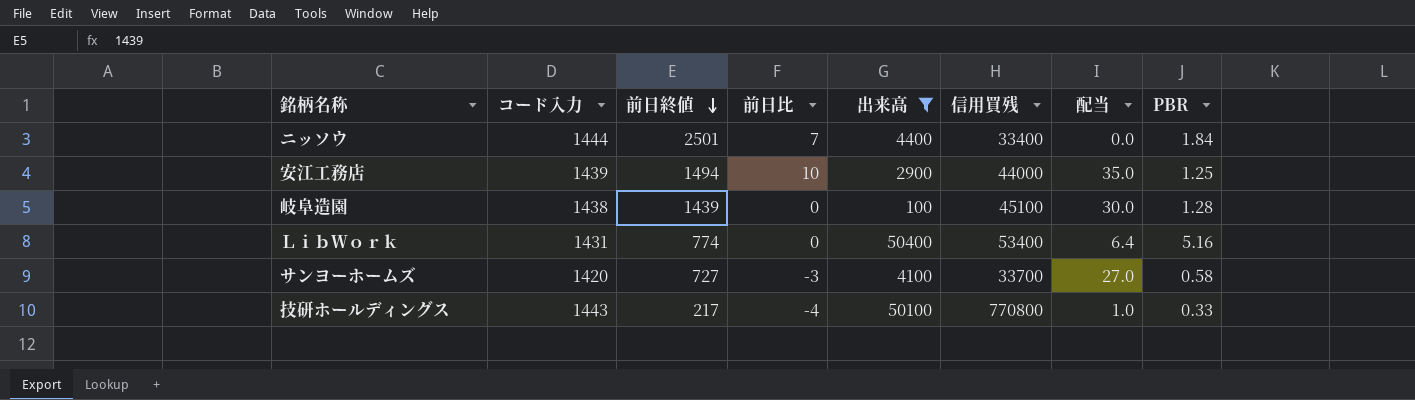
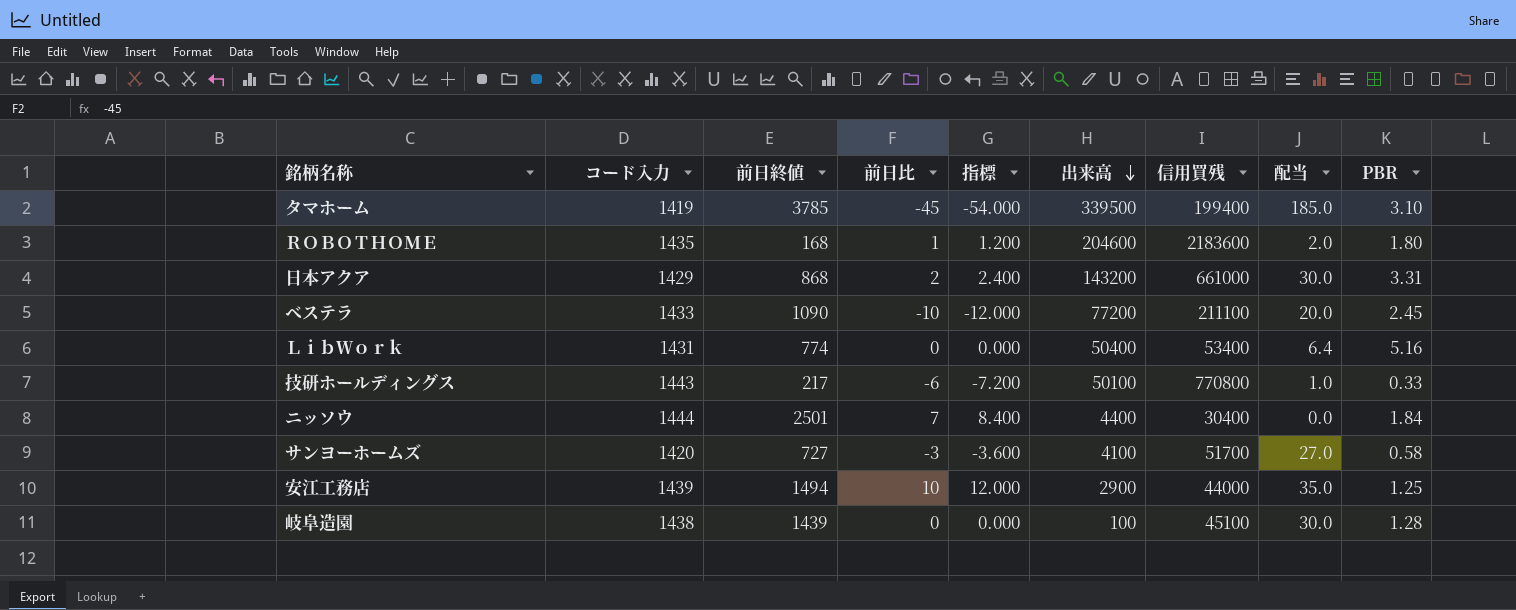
filter: 出来高 <= 50400 -> none
row order: 前日終値 descending -> 出来高 descending
column 指標 | formula: none -> [前日比] * 1.2
技研ホールディングス | 前日比: -4 -> -6
ニッソウ | 信用買残: 33400 -> 30400
サンヨーホームズ | 信用買残: 33700 -> 51700

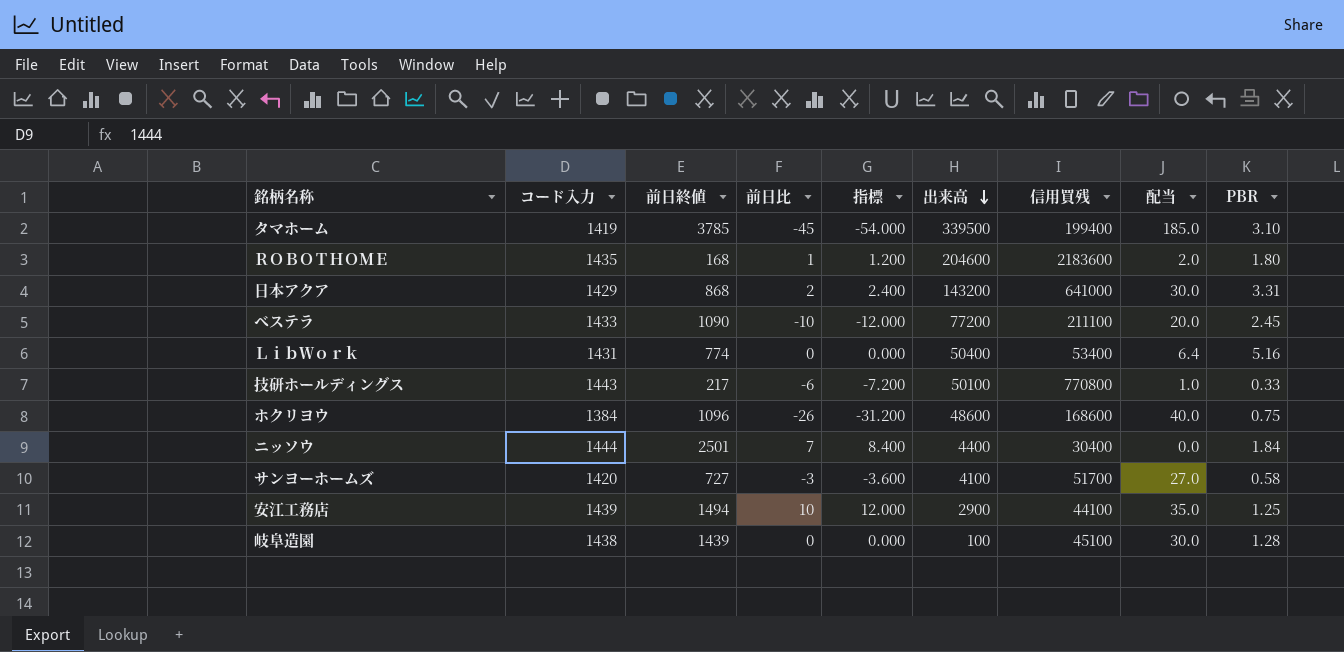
日本アクア | 信用買残: 661000 -> 641000
row ホクリヨウ: none -> 1384 | 1096 | -26 | -31.200 | 48600 | 168600 | 40.0 | 0.75
安江工務店 | 信用買残: 44000 -> 44100

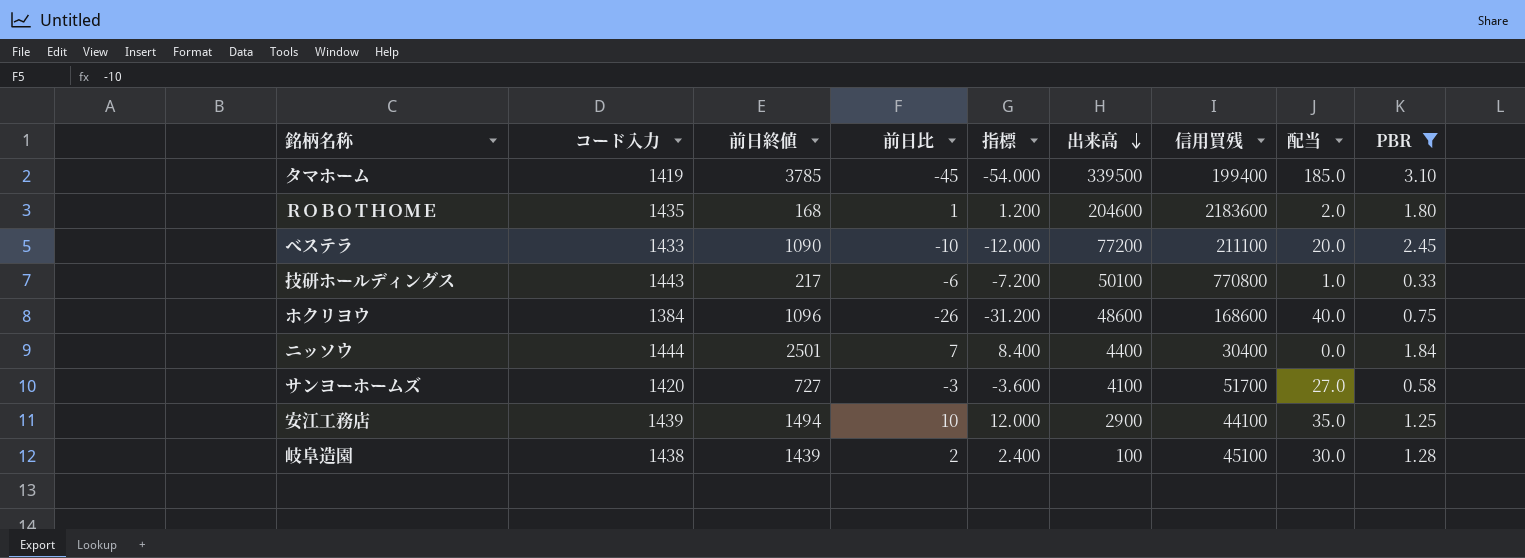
filter: none -> PBR <= 3.10
岐阜造園 | 前日比: 0 -> 2
岐阜造園 | 指標: 0.000 -> 2.400

